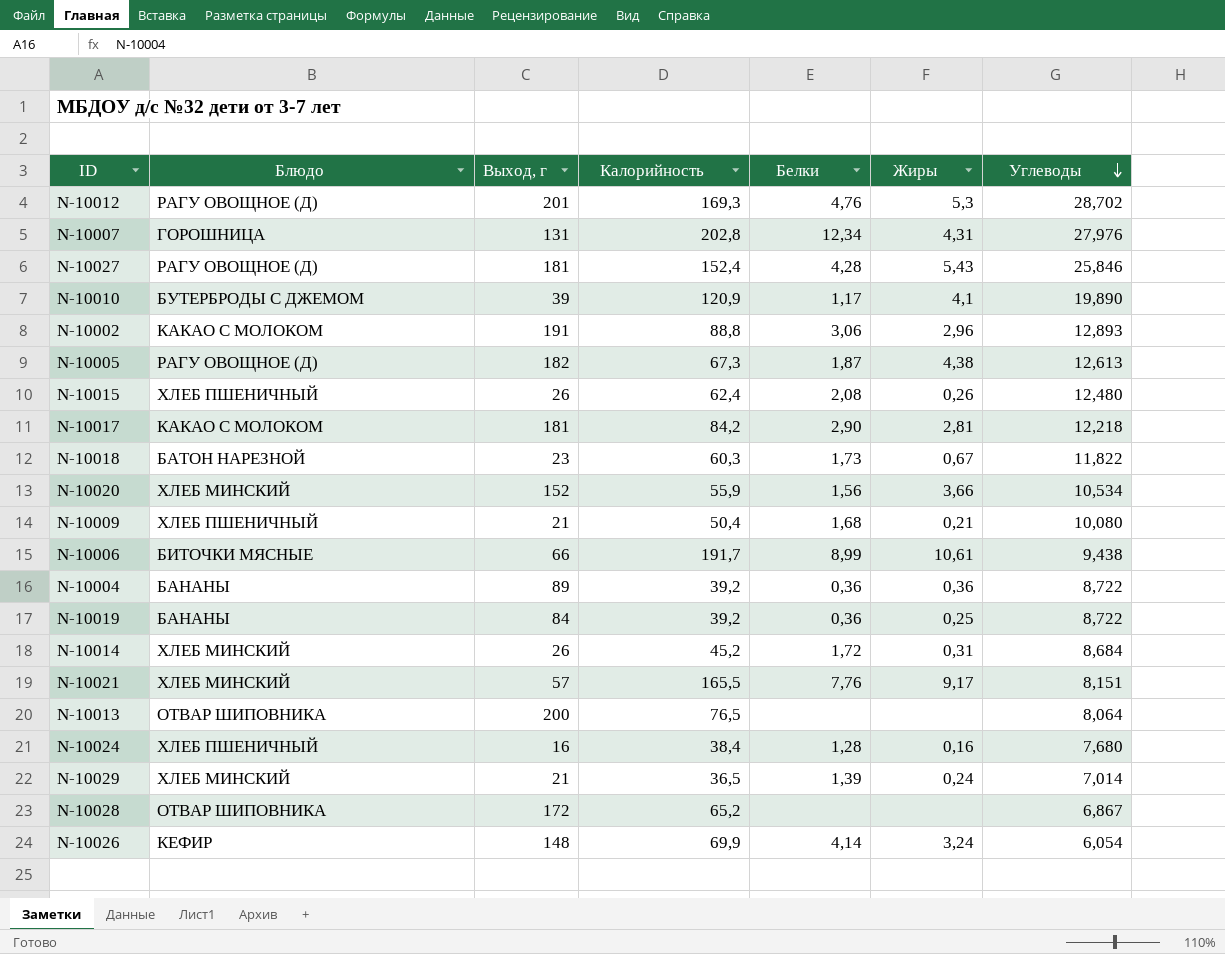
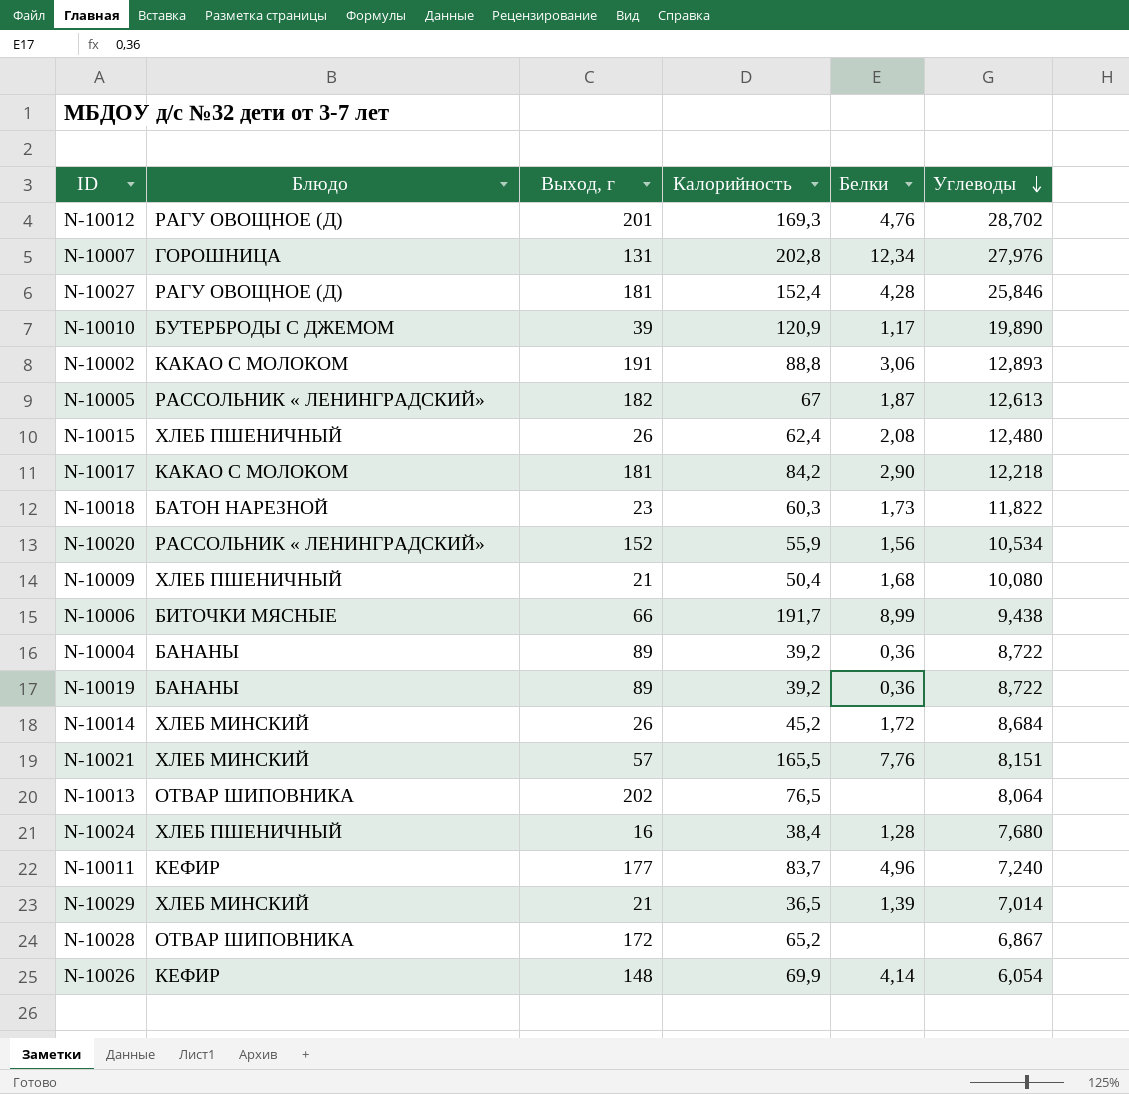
column Жиры | position: 6 -> none
N-10005 | Блюдо: РАГУ ОВОЩНОЕ (Д) -> РАССОЛЬНИК « ЛЕНИНГРАДСКИЙ»
N-10005 | Калорийность: 67,3 -> 67
N-10020 | Блюдо: ХЛЕБ МИНСКИЙ -> РАССОЛЬНИК « ЛЕНИНГРАДСКИЙ»
N-10019 | Выход, г: 84 -> 89
N-10013 | Выход, г: 200 -> 202
row N-10011: none -> КЕФИР | 177 | 83,7 | 4,96 | 7,240

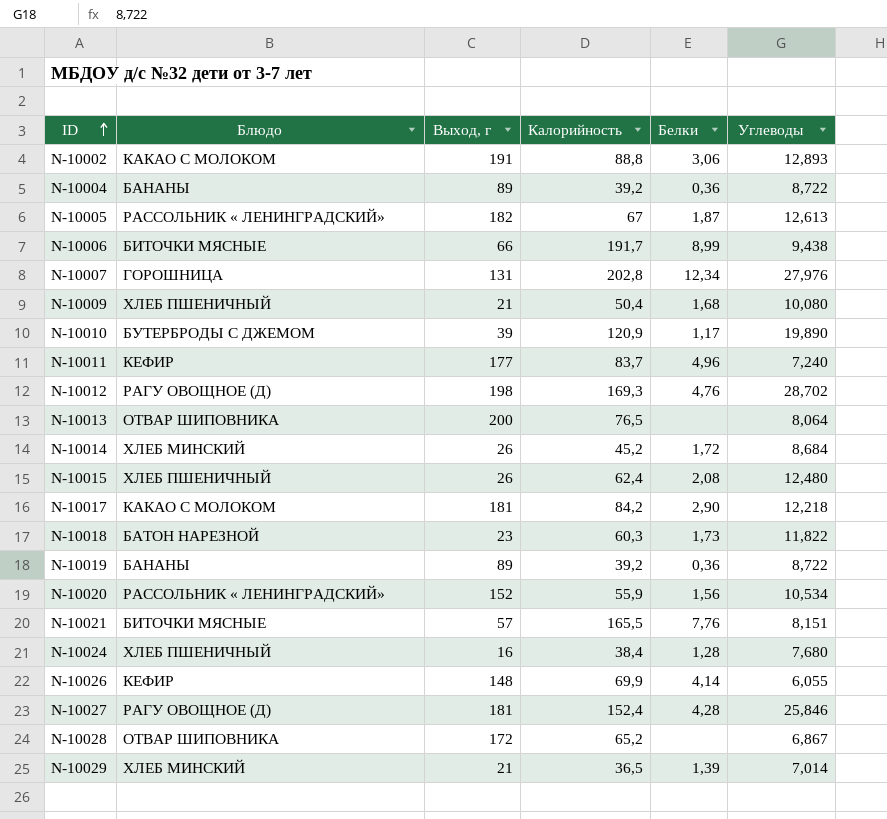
row order: Углеводы descending -> ID ascending
N-10012 | Выход, г: 201 -> 198
N-10013 | Выход, г: 202 -> 200
N-10021 | Блюдо: ХЛЕБ МИНСКИЙ -> БИТОЧКИ МЯСНЫЕ
N-10026 | Углеводы: 6,054 -> 6,055

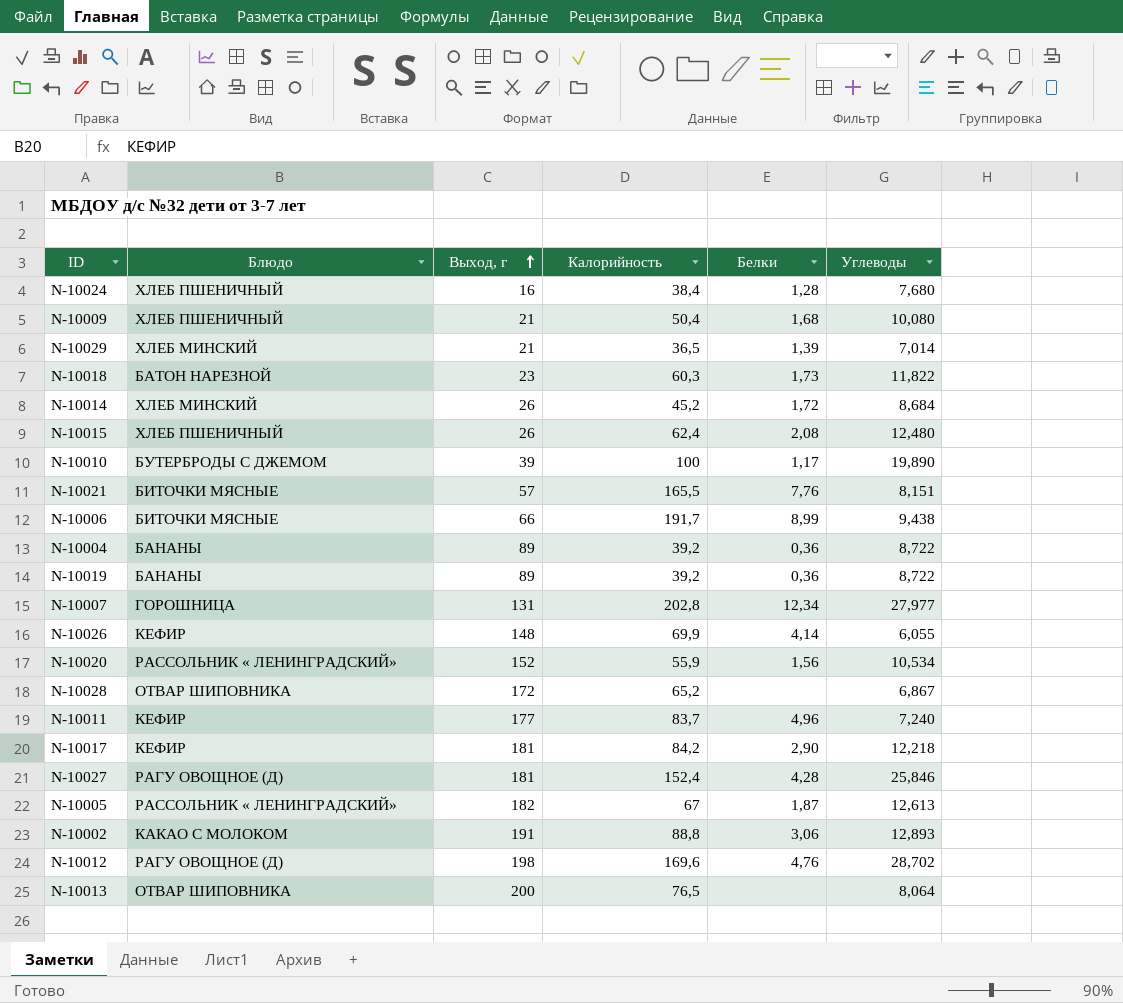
row order: ID ascending -> Выход, г ascending
N-10010 | Калорийность: 120,9 -> 100
N-10007 | Углеводы: 27,976 -> 27,977
N-10017 | Блюдо: КАКАО С МОЛОКОМ -> КЕФИР
N-10012 | Калорийность: 169,3 -> 169,6

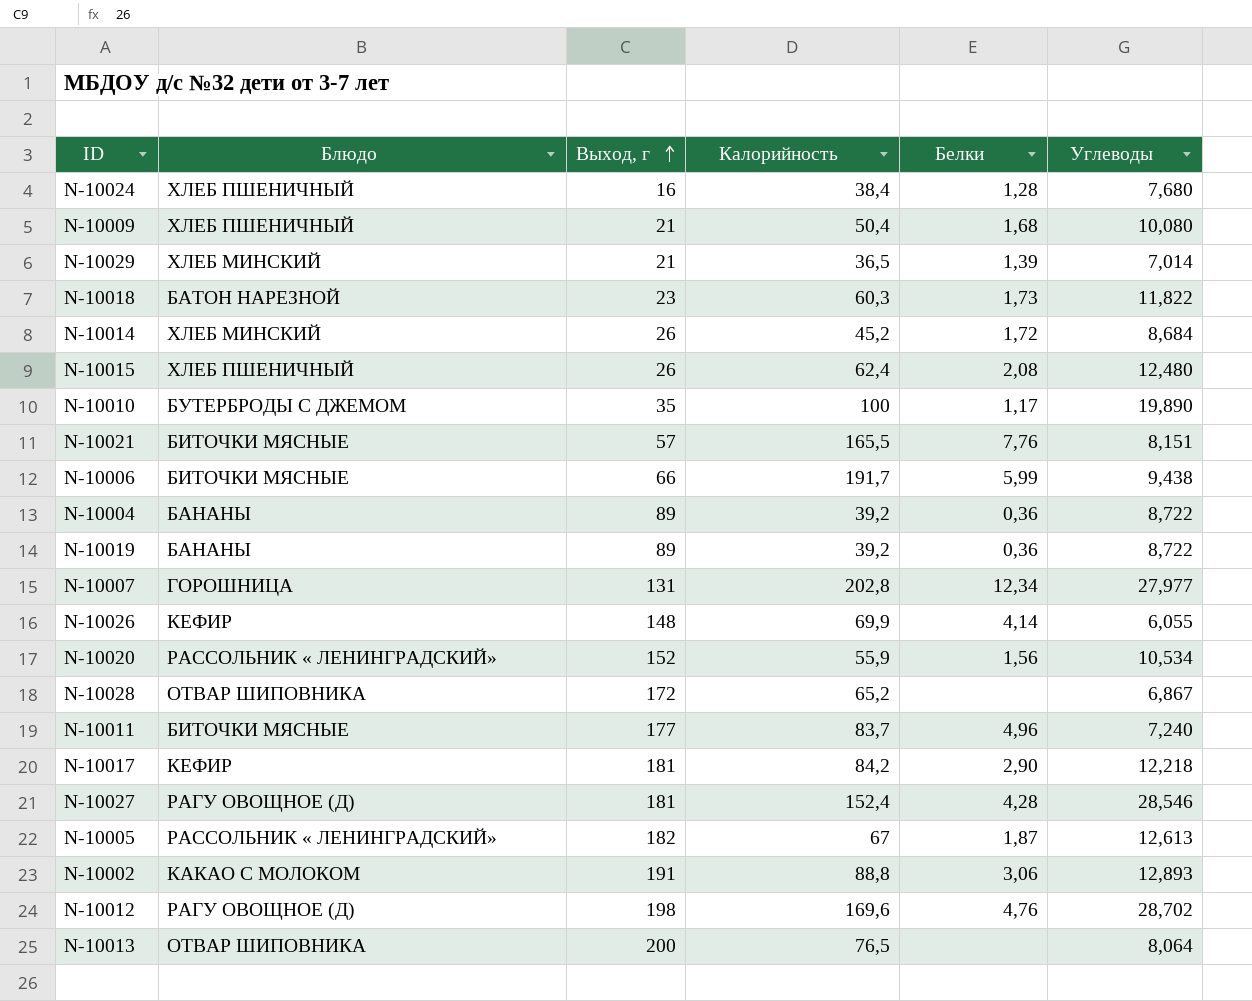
N-10010 | Выход, г: 39 -> 35
N-10006 | Белки: 8,99 -> 5,99
N-10011 | Блюдо: КЕФИР -> БИТОЧКИ МЯСНЫЕ
N-10027 | Углеводы: 25,846 -> 28,546

